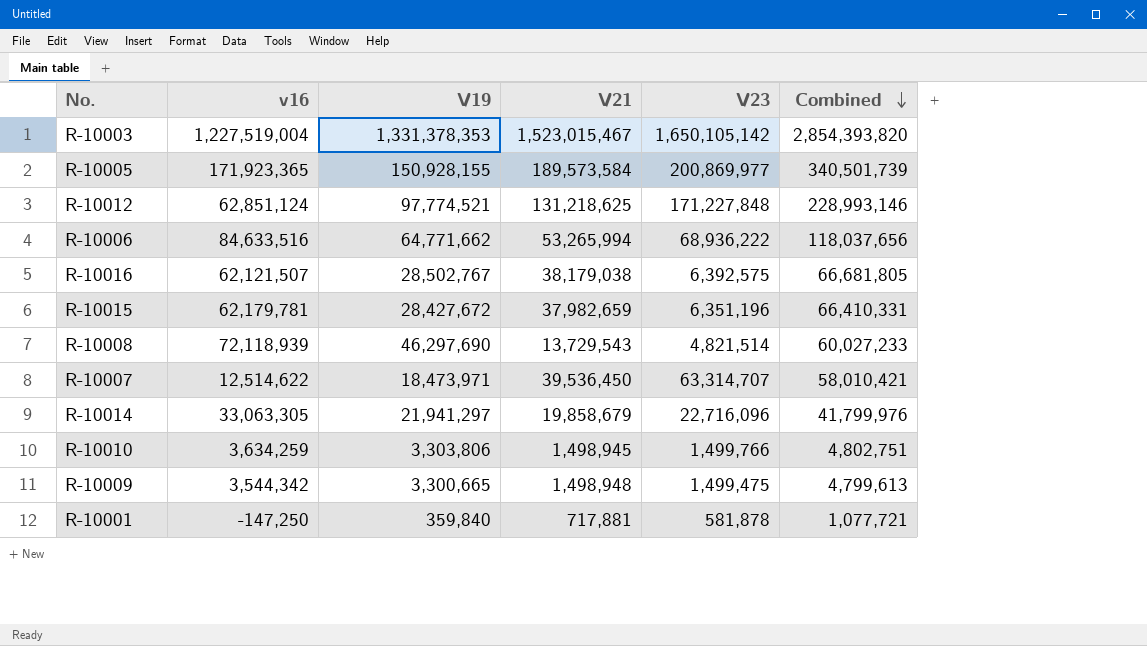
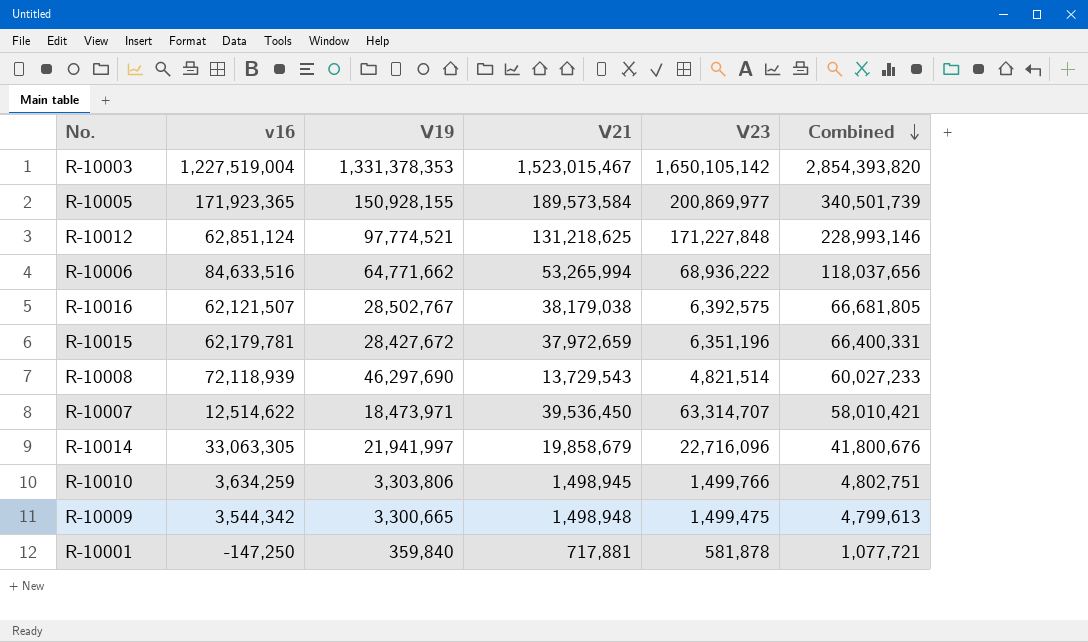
R-10015 | V21: 37,982,659 -> 37,972,659
R-10015 | Combined: 66,410,331 -> 66,400,331
R-10014 | V19: 21,941,297 -> 21,941,997
R-10014 | Combined: 41,799,976 -> 41,800,676

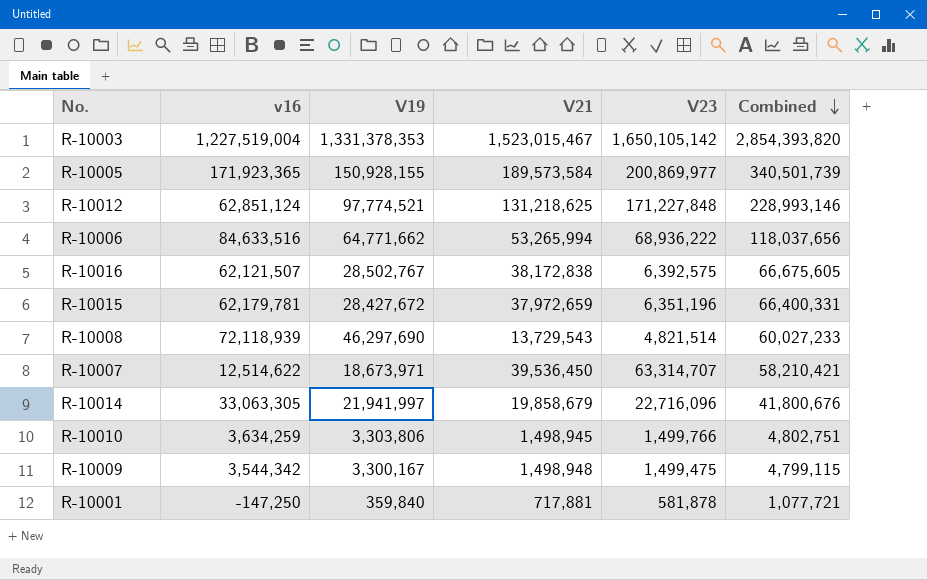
R-10016 | V21: 38,179,038 -> 38,172,838
R-10016 | Combined: 66,681,805 -> 66,675,605
R-10007 | V19: 18,473,971 -> 18,673,971
R-10007 | Combined: 58,010,421 -> 58,210,421
R-10009 | V19: 3,300,665 -> 3,300,167
R-10009 | Combined: 4,799,613 -> 4,799,115

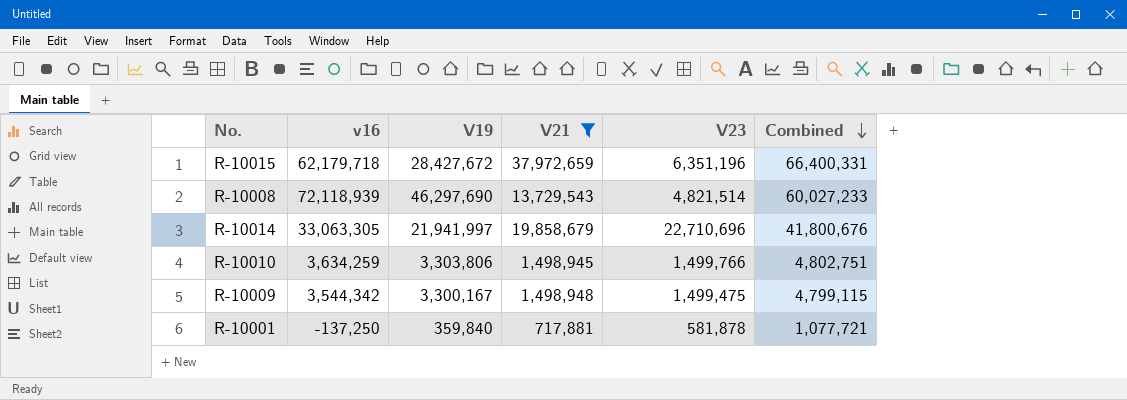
filter: none -> V21 <= 37,972,659
R-10015 | v16: 62,179,781 -> 62,179,718
R-10014 | V23: 22,716,096 -> 22,710,696
R-10001 | v16: -147,250 -> -137,250

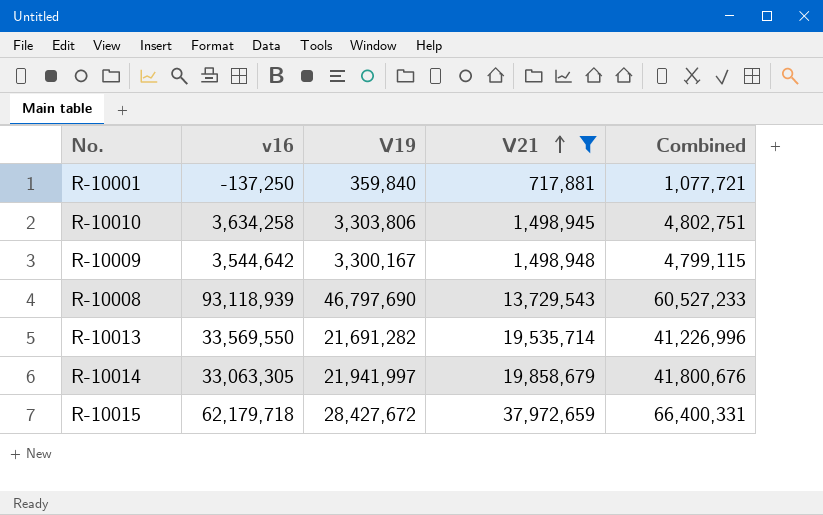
row order: Combined descending -> V21 ascending
column V23 | position: 5 -> none
R-10010 | v16: 3,634,259 -> 3,634,258
R-10009 | v16: 3,544,342 -> 3,544,642
R-10008 | v16: 72,118,939 -> 93,118,939
R-10008 | V19: 46,297,690 -> 46,797,690
R-10008 | Combined: 60,027,233 -> 60,527,233
row R-10013: none -> 33,569,550 | 21,691,282 | 19,535,714 | 41,226,996

